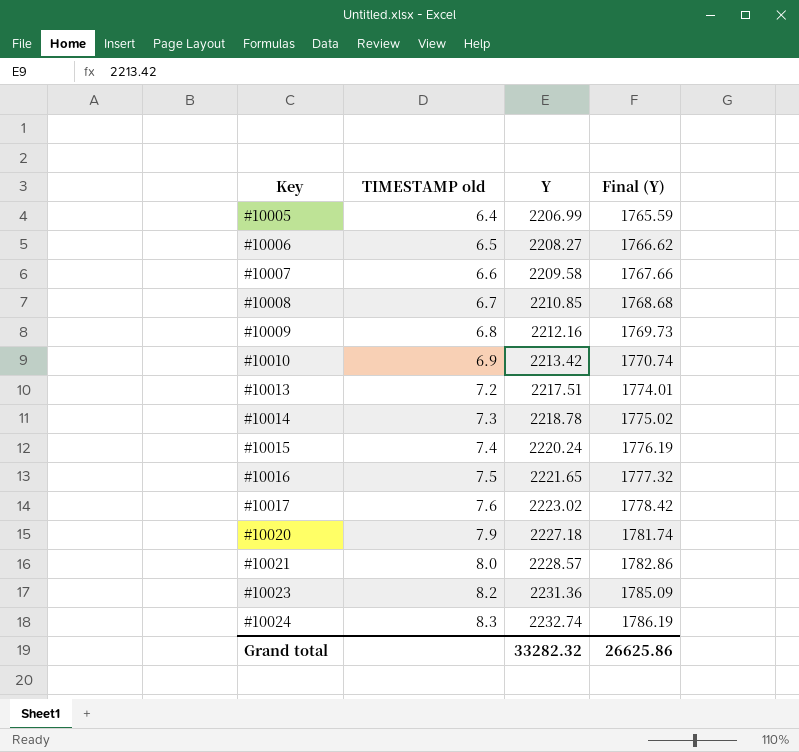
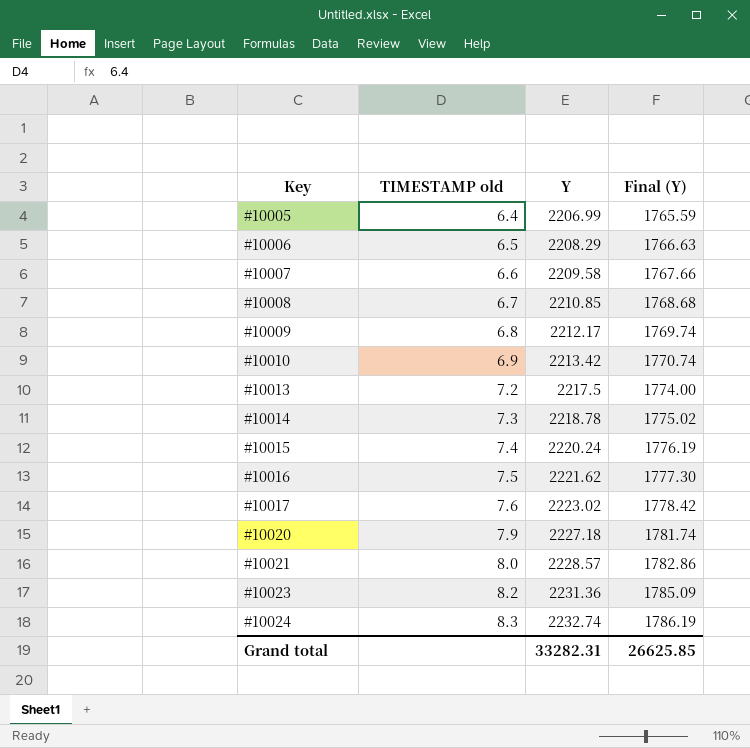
#10006 | Y: 2208.27 -> 2208.29
#10006 | Final (Y): 1766.62 -> 1766.63
#10009 | Y: 2212.16 -> 2212.17
#10009 | Final (Y): 1769.73 -> 1769.74
#10013 | Y: 2217.51 -> 2217.5
#10013 | Final (Y): 1774.01 -> 1774.00
#10016 | Y: 2221.65 -> 2221.62
#10016 | Final (Y): 1777.32 -> 1777.30
Grand total | Y: 33282.32 -> 33282.31
Grand total | Final (Y): 26625.86 -> 26625.85

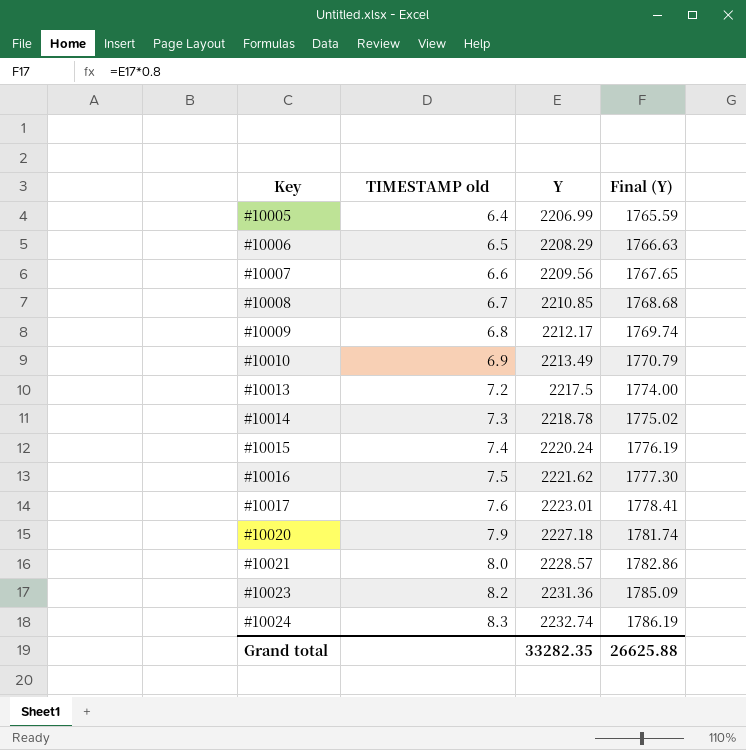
#10007 | Y: 2209.58 -> 2209.56
#10007 | Final (Y): 1767.66 -> 1767.65
#10010 | Y: 2213.42 -> 2213.49
#10010 | Final (Y): 1770.74 -> 1770.79
#10017 | Y: 2223.02 -> 2223.01
#10017 | Final (Y): 1778.42 -> 1778.41
Grand total | Y: 33282.31 -> 33282.35
Grand total | Final (Y): 26625.85 -> 26625.88

